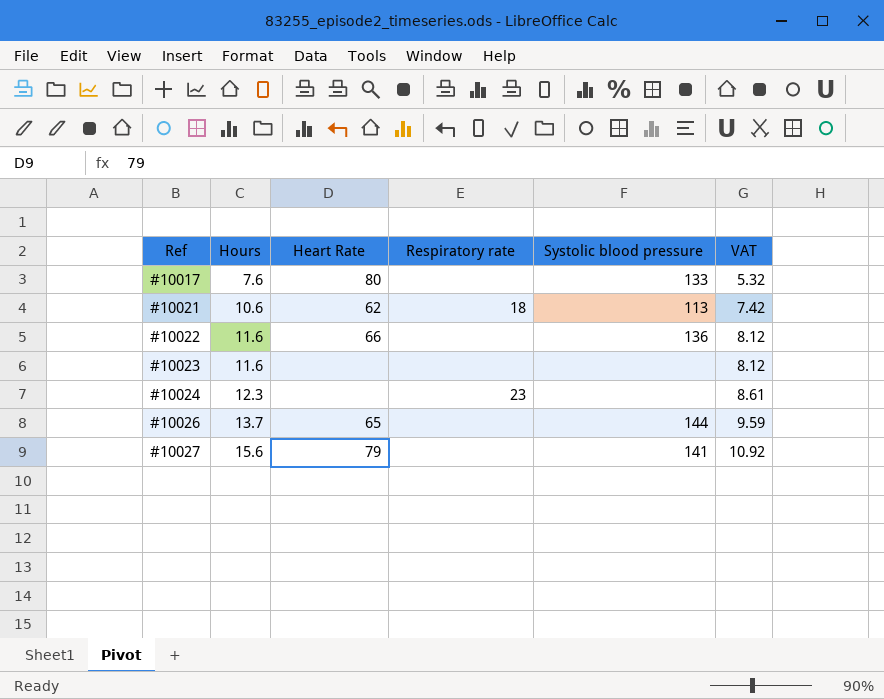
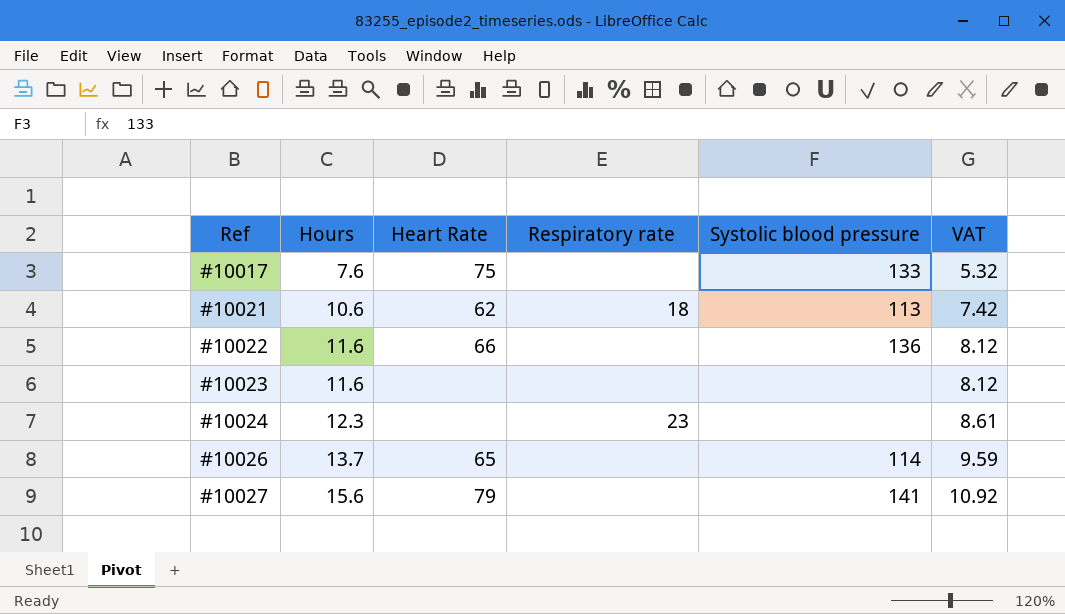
#10017 | Heart Rate: 80 -> 75
#10026 | Systolic blood pressure: 144 -> 114

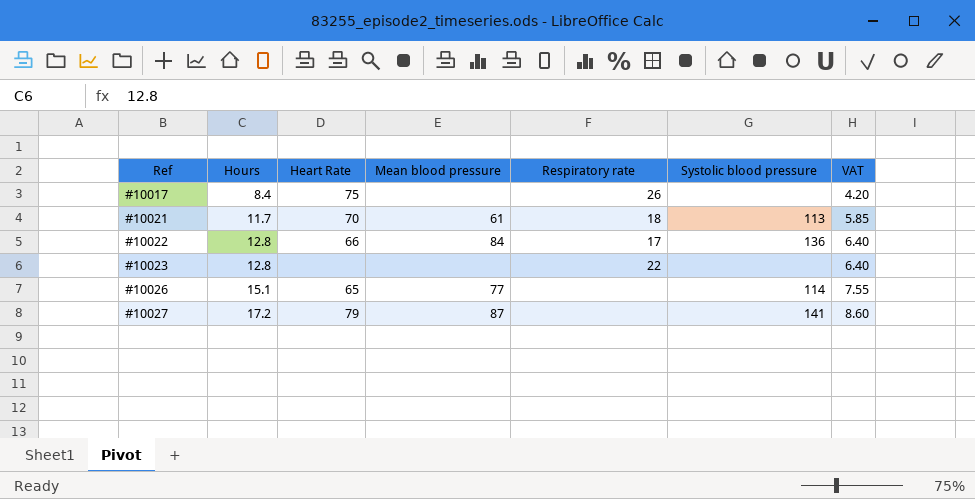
column Mean blood pressure | position: none -> 4
column VAT | formula: [Hours] * 0.7 -> [Hours] * 0.5
row #10024: 12.3 | none | 23 | none | 8.61 -> none
#10017 | Hours: 7.6 -> 8.4
#10017 | Respiratory rate: none -> 26
#10017 | Systolic blood pressure: 133 -> none
#10021 | Hours: 10.6 -> 11.7
#10021 | Heart Rate: 62 -> 70
#10022 | Hours: 11.6 -> 12.8
#10022 | Respiratory rate: none -> 17
#10023 | Hours: 11.6 -> 12.8
#10023 | Respiratory rate: none -> 22
#10026 | Hours: 13.7 -> 15.1
#10027 | Hours: 15.6 -> 17.2

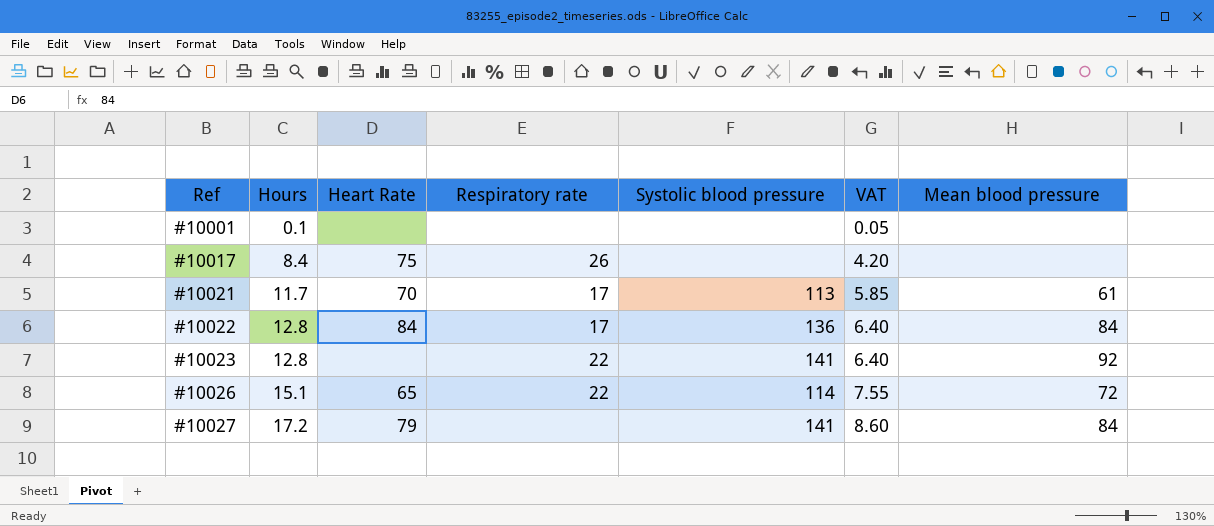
column Mean blood pressure | position: 4 -> 7
row #10001: none -> 0.1 | none | none | none | 0.05 | none
#10021 | Respiratory rate: 18 -> 17
#10022 | Heart Rate: 66 -> 84
#10023 | Systolic blood pressure: none -> 141
#10023 | Mean blood pressure: none -> 92
#10026 | Respiratory rate: none -> 22
#10026 | Mean blood pressure: 77 -> 72
#10027 | Mean blood pressure: 87 -> 84

